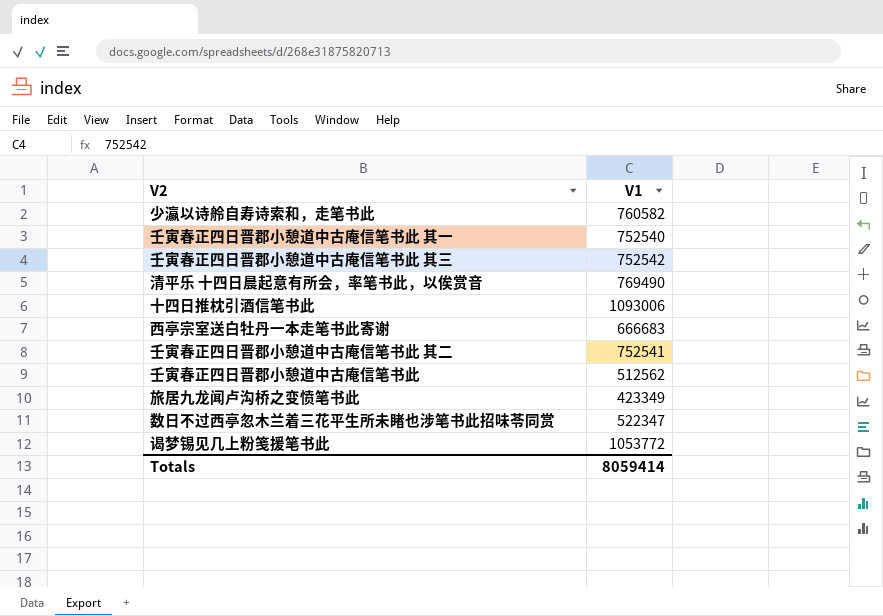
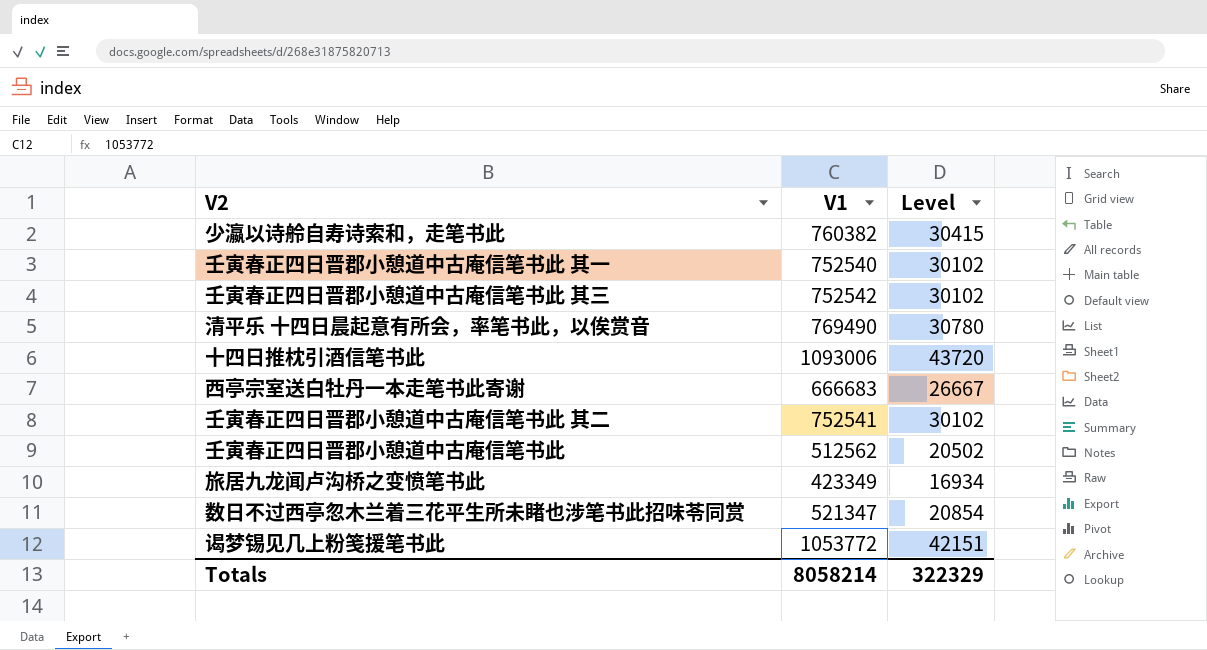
column Level | formula: none -> [V1] * 0.04
少瀛以诗舲自寿诗索和，走笔书此 | V1: 760582 -> 760382
数日不过西亭忽木兰着三花平生所未睹也涉笔书此招味苓同赏 | V1: 522347 -> 521347
Totals | V1: 8059414 -> 8058214

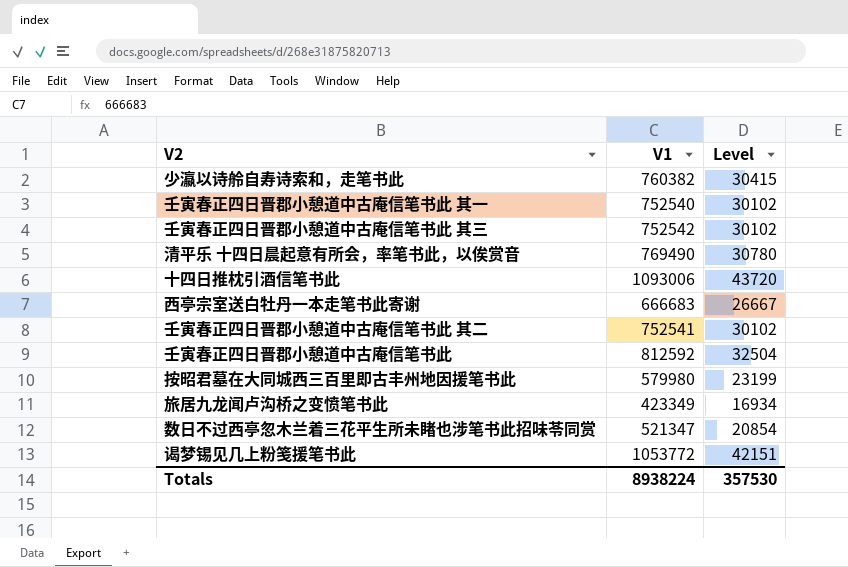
壬寅春正四日晋郡小憩道中古庵信笔书此 | V1: 512562 -> 812592
壬寅春正四日晋郡小憩道中古庵信笔书此 | Level: 20502 -> 32504
row 按昭君墓在大同城西三百里即古丰州地因援笔书此: none -> 579980 | 23199
Totals | V1: 8058214 -> 8938224
Totals | Level: 322329 -> 357530

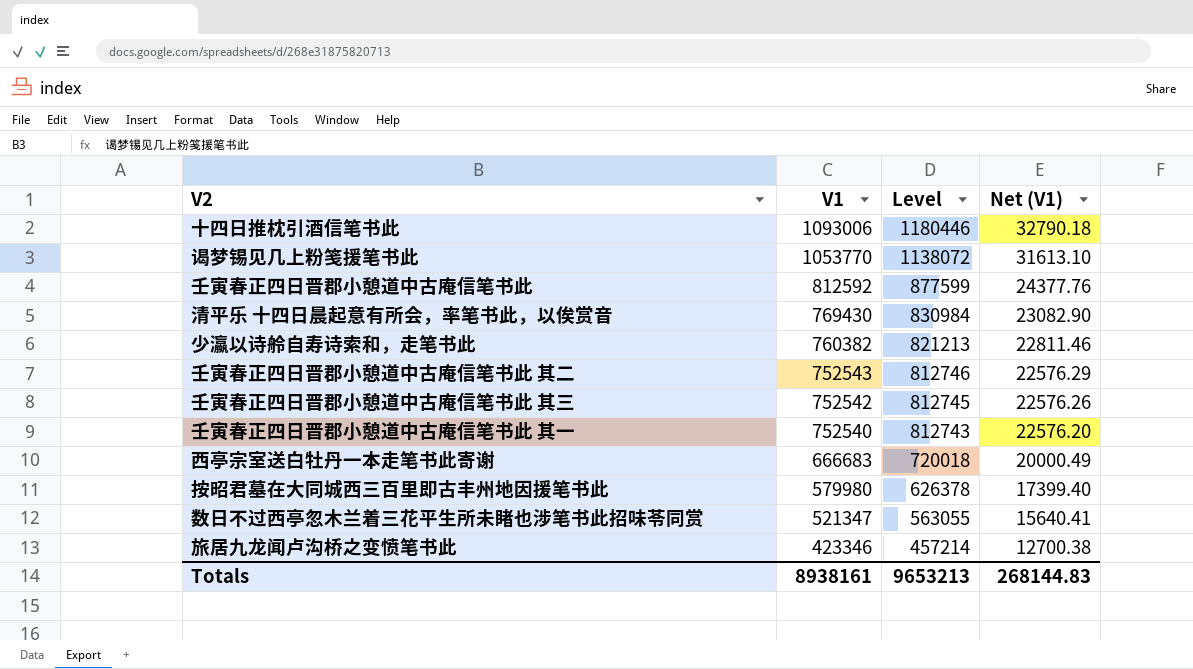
row order: none -> V1 descending
column Level | formula: [V1] * 0.04 -> [V1] * 1.08
column Net (V1) | formula: none -> [V1] * 0.03
谒梦锡见几上粉笺援笔书此 | V1: 1053772 -> 1053770
清平乐 十四日晨起意有所会，率笔书此，以俟赏音 | V1: 769490 -> 769430
壬寅春正四日晋郡小憩道中古庵信笔书此 其二 | V1: 752541 -> 752543
旅居九龙闻卢沟桥之变愤笔书此 | V1: 423349 -> 423346
Totals | V1: 8938224 -> 8938161
Totals | Level: 357530 -> 9653213

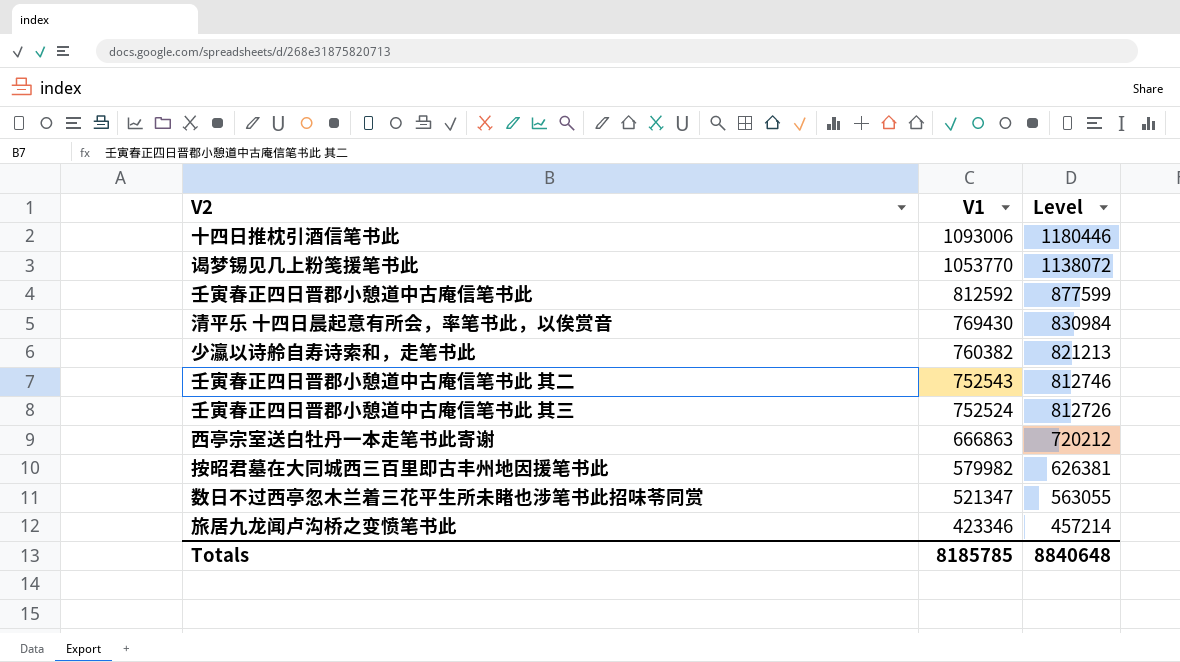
column Net (V1) | formula: [V1] * 0.03 -> none
row 壬寅春正四日晋郡小憩道中古庵信笔书此 其一: 752540 | 812743 | 22576.20 -> none
壬寅春正四日晋郡小憩道中古庵信笔书此 其三 | V1: 752542 -> 752524
壬寅春正四日晋郡小憩道中古庵信笔书此 其三 | Level: 812745 -> 812726
西亭宗室送白牡丹一本走笔书此寄谢 | V1: 666683 -> 666863
西亭宗室送白牡丹一本走笔书此寄谢 | Level: 720018 -> 720212
按昭君墓在大同城西三百里即古丰州地因援笔书此 | V1: 579980 -> 579982
按昭君墓在大同城西三百里即古丰州地因援笔书此 | Level: 626378 -> 626381
Totals | V1: 8938161 -> 8185785
Totals | Level: 9653213 -> 8840648

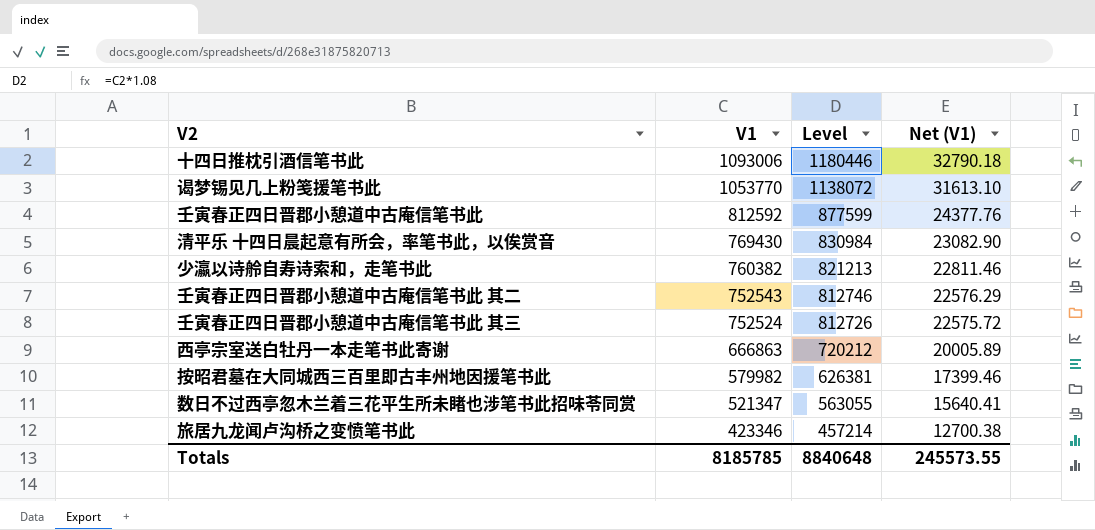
column Net (V1) | formula: none -> [V1] * 0.03

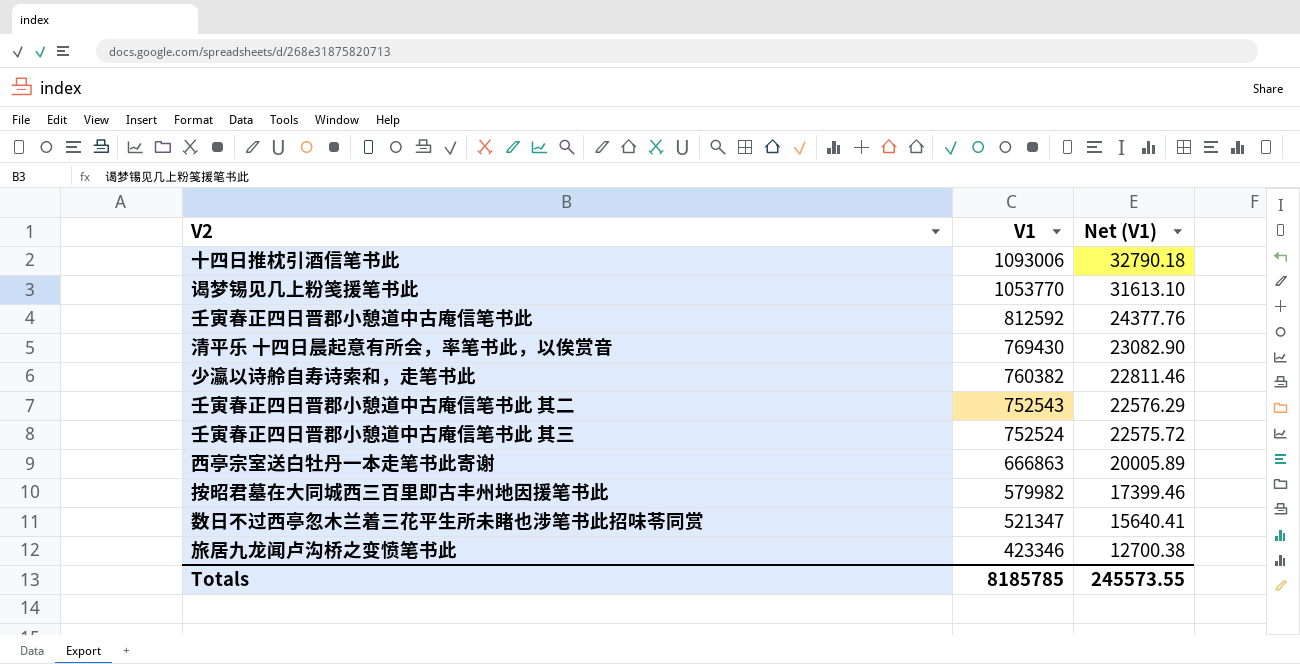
column Level | formula: [V1] * 1.08 -> none

